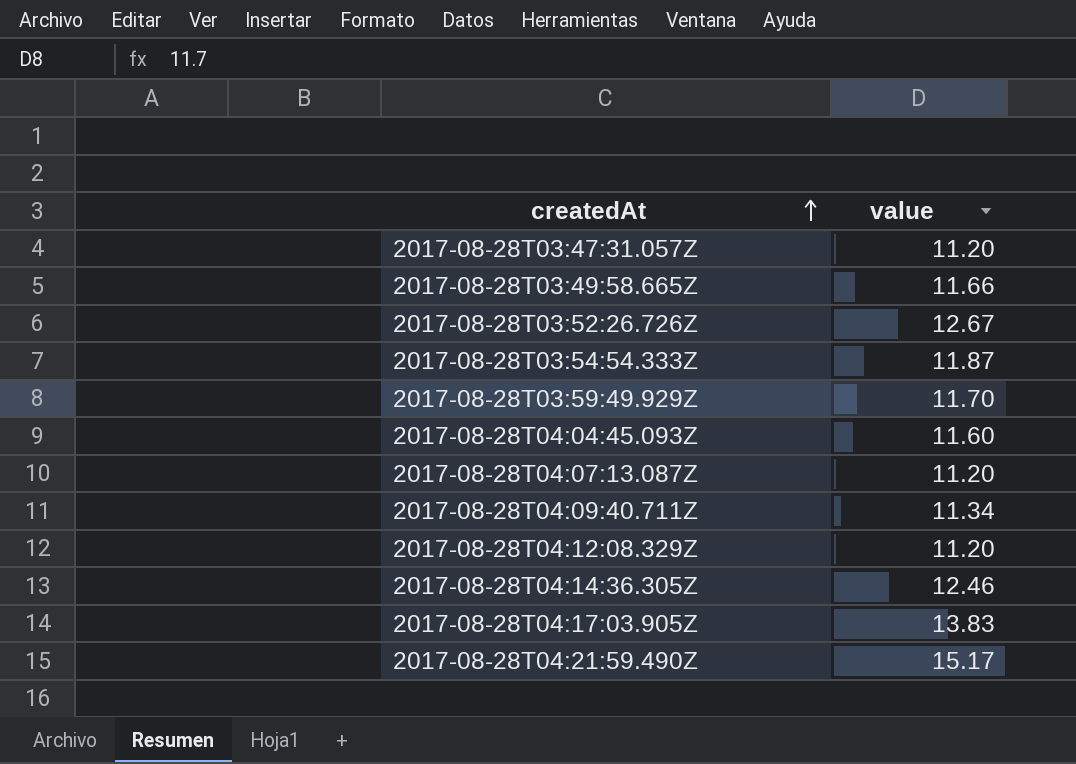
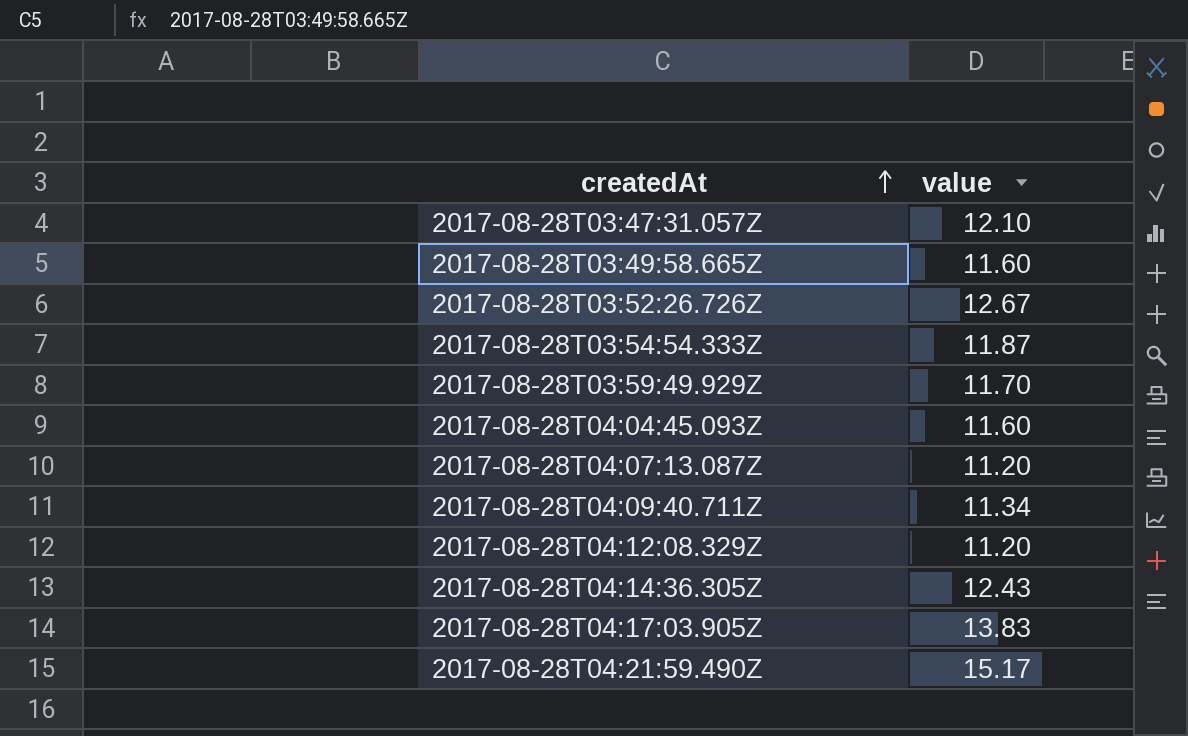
2017-08-28T03:47:31.057Z | value: 11.20 -> 12.10
2017-08-28T03:49:58.665Z | value: 11.66 -> 11.60
2017-08-28T04:14:36.305Z | value: 12.46 -> 12.43

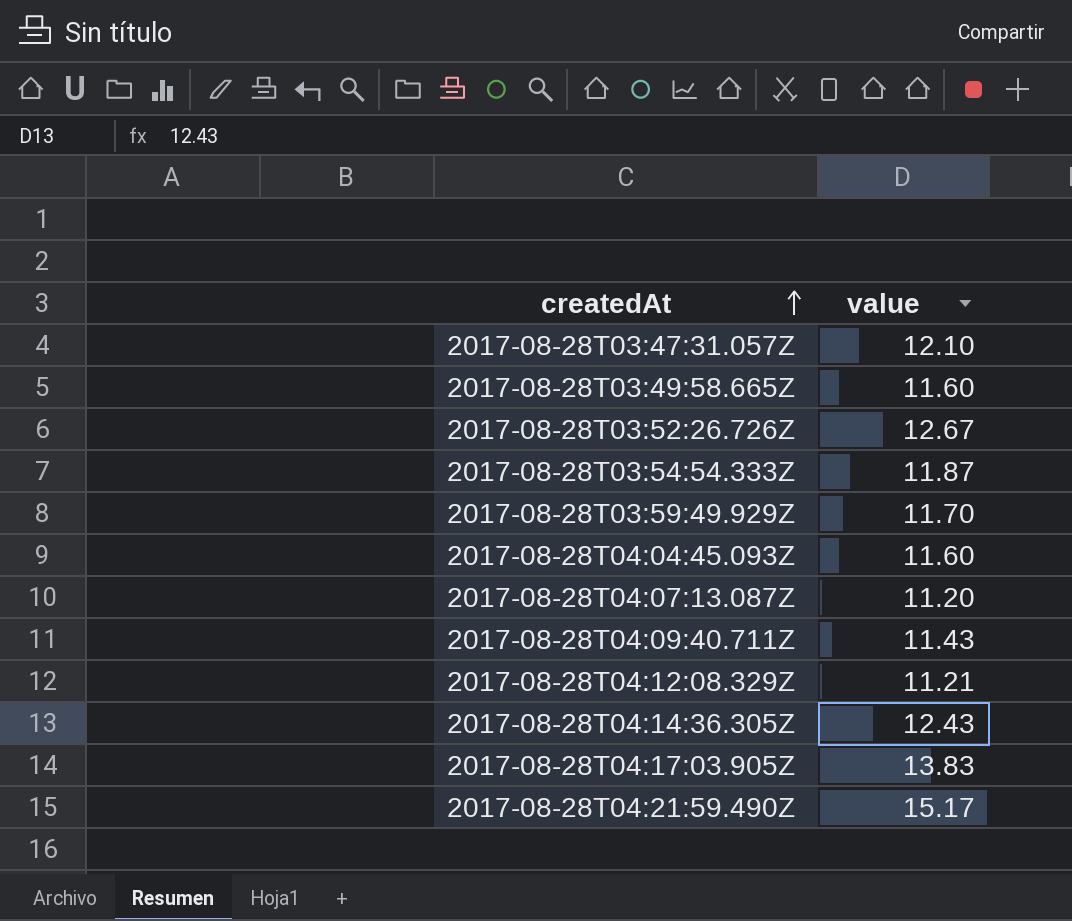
2017-08-28T04:09:40.711Z | value: 11.34 -> 11.43
2017-08-28T04:12:08.329Z | value: 11.20 -> 11.21

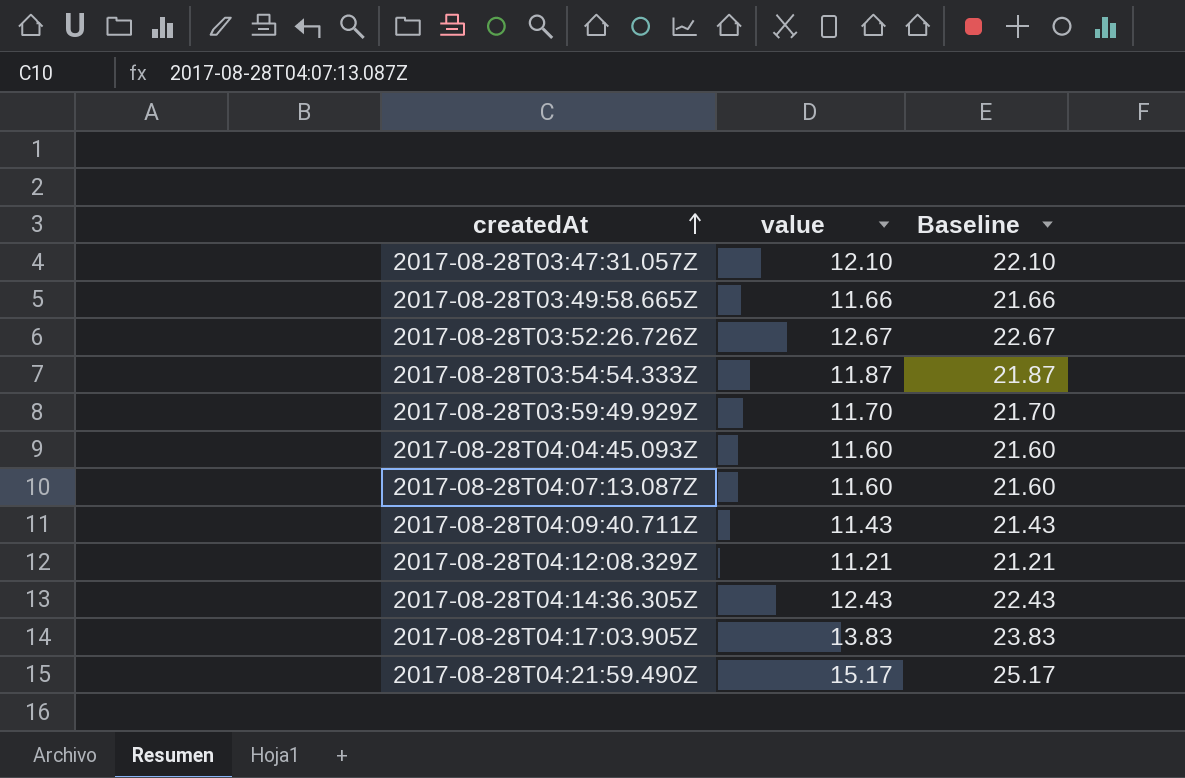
column Baseline | formula: none -> [value] + 10
2017-08-28T03:49:58.665Z | value: 11.60 -> 11.66
2017-08-28T04:07:13.087Z | value: 11.20 -> 11.60

